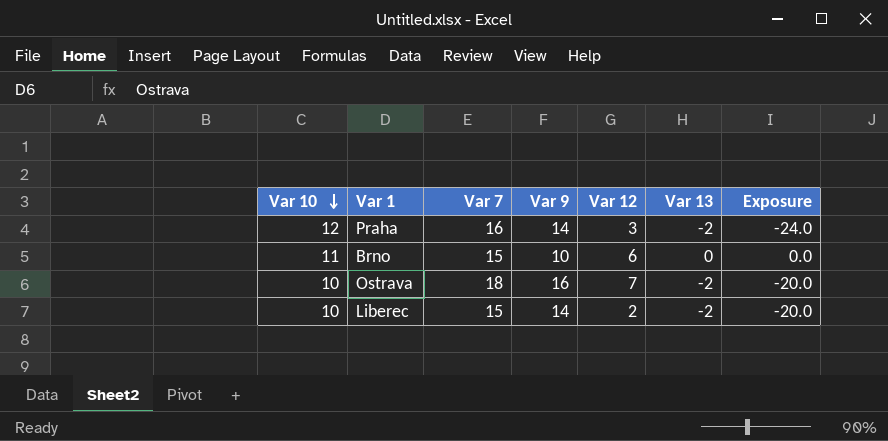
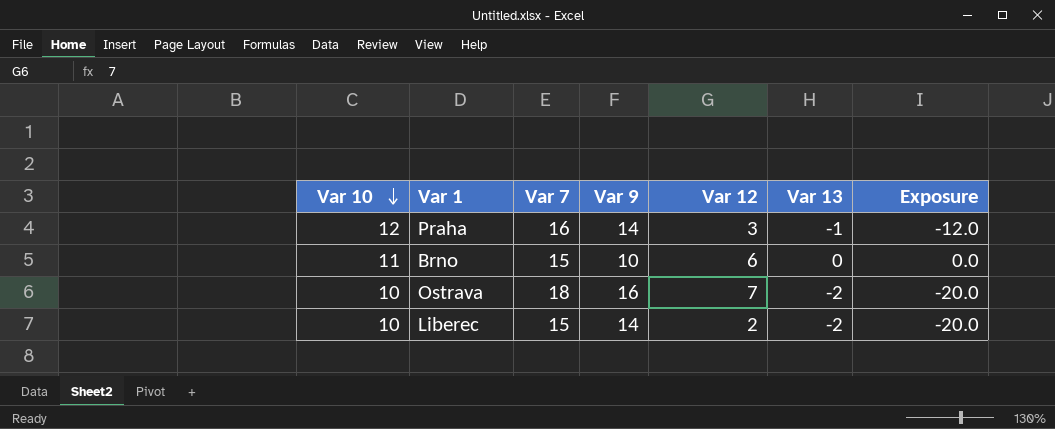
Praha | Var 13: -2 -> -1
Praha | Exposure: -24.0 -> -12.0

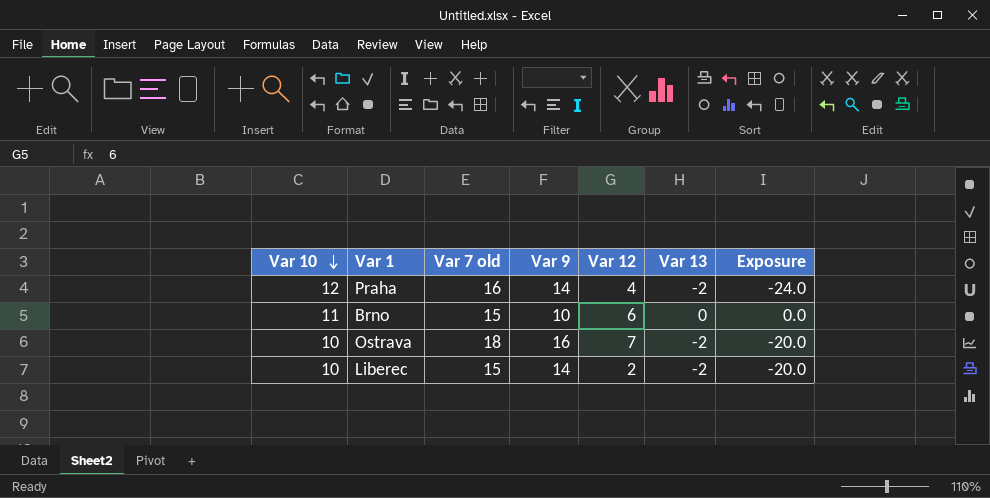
column name: Var 7 -> Var 7 old
Praha | Var 12: 3 -> 4
Praha | Var 13: -1 -> -2
Praha | Exposure: -12.0 -> -24.0

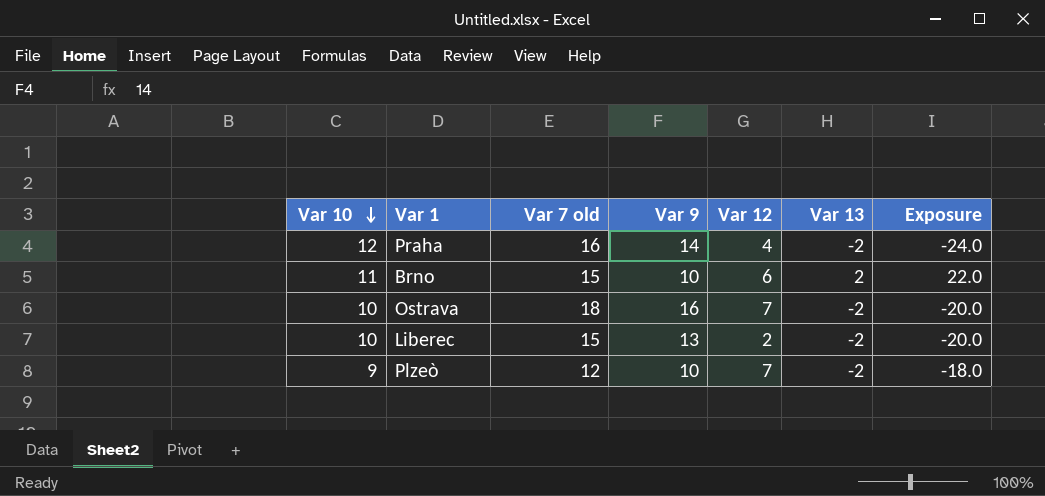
Brno | Var 13: 0 -> 2
Brno | Exposure: 0.0 -> 22.0
Liberec | Var 9: 14 -> 13
row Plzeò: none -> 9 | 12 | 10 | 7 | -2 | -18.0

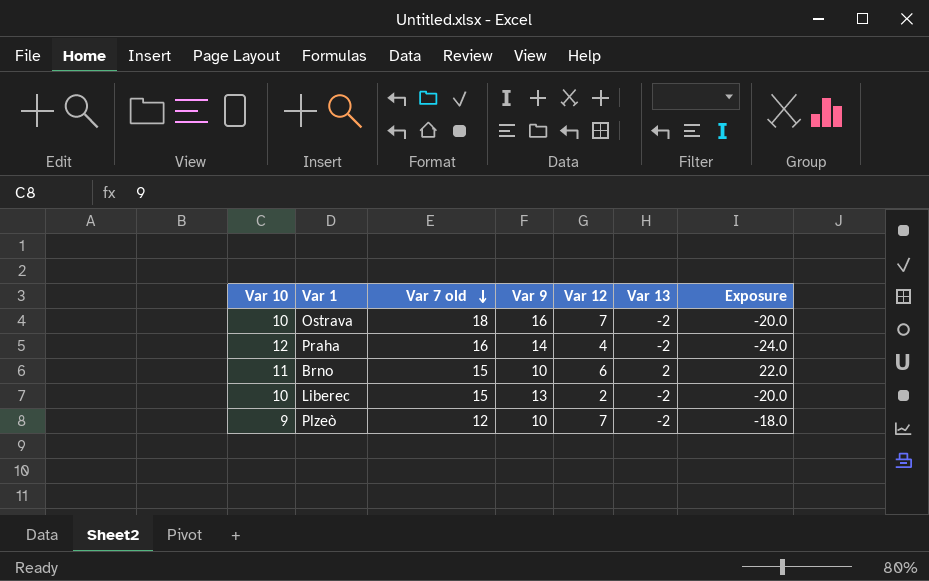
row order: Var 10 descending -> Var 7 old descending

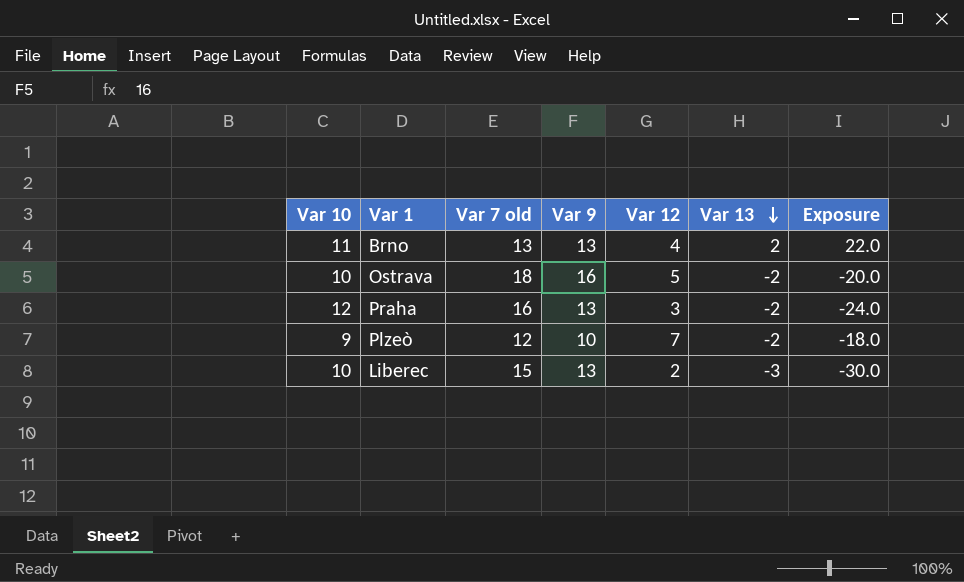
row order: Var 7 old descending -> Var 13 descending
Brno | Var 7 old: 15 -> 13
Brno | Var 9: 10 -> 13
Brno | Var 12: 6 -> 4
Ostrava | Var 12: 7 -> 5
Praha | Var 9: 14 -> 13
Praha | Var 12: 4 -> 3
Liberec | Var 13: -2 -> -3
Liberec | Exposure: -20.0 -> -30.0

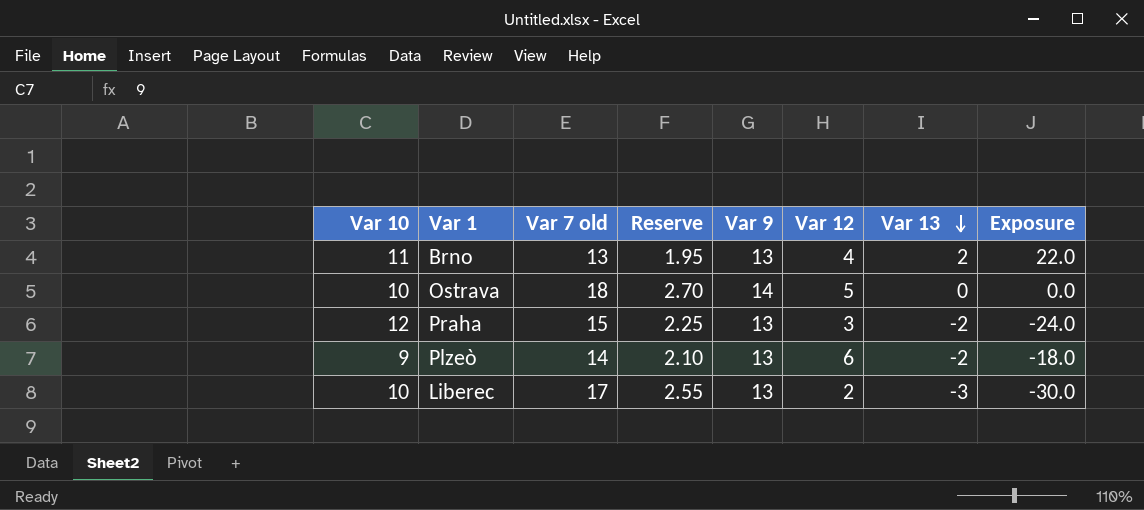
column Reserve | formula: none -> [Var 7 old] * 0.15
Ostrava | Var 9: 16 -> 14
Ostrava | Var 13: -2 -> 0
Ostrava | Exposure: -20.0 -> 0.0
Praha | Var 7 old: 16 -> 15
Plzeò | Var 7 old: 12 -> 14
Plzeò | Var 9: 10 -> 13
Plzeò | Var 12: 7 -> 6
Liberec | Var 7 old: 15 -> 17

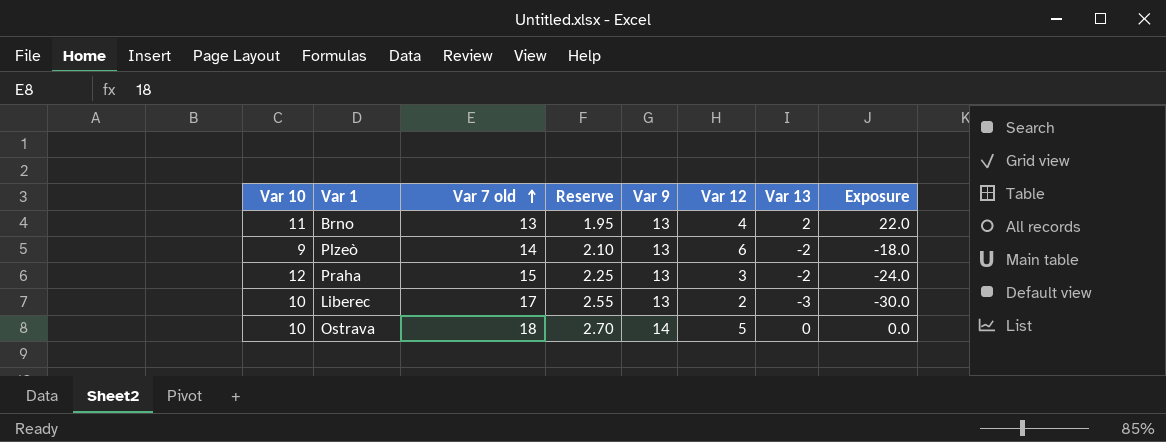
row order: Var 13 descending -> Var 7 old ascending

